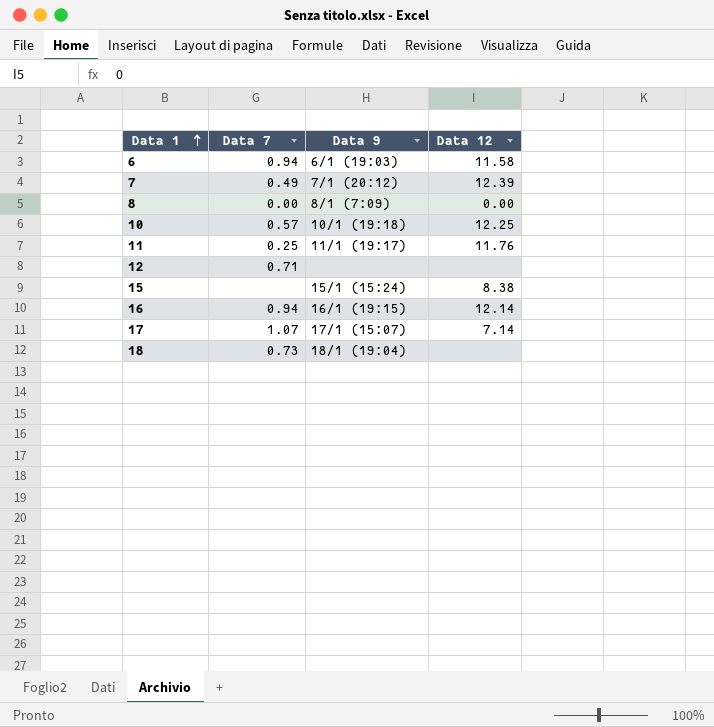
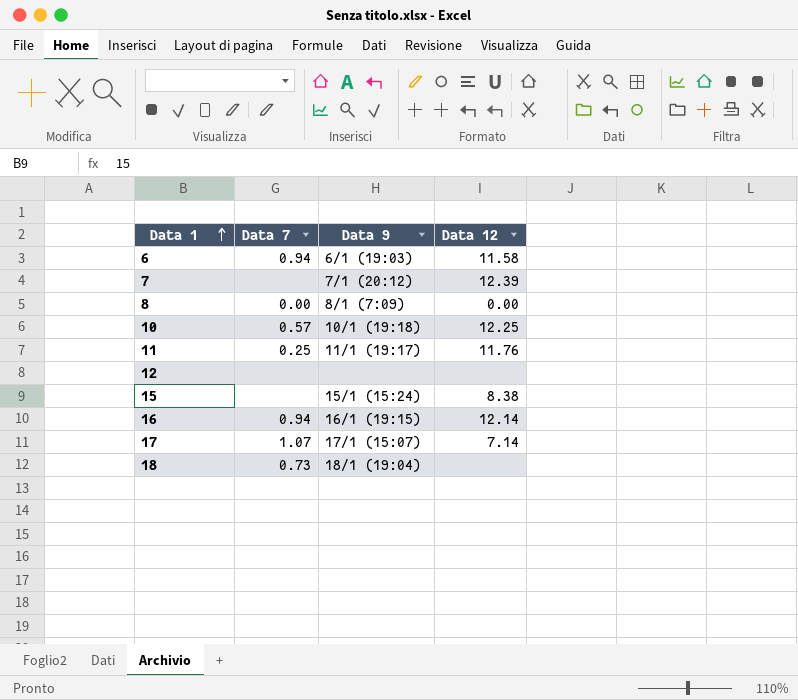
7 | Data 7: 0.49 -> none
12 | Data 7: 0.71 -> none

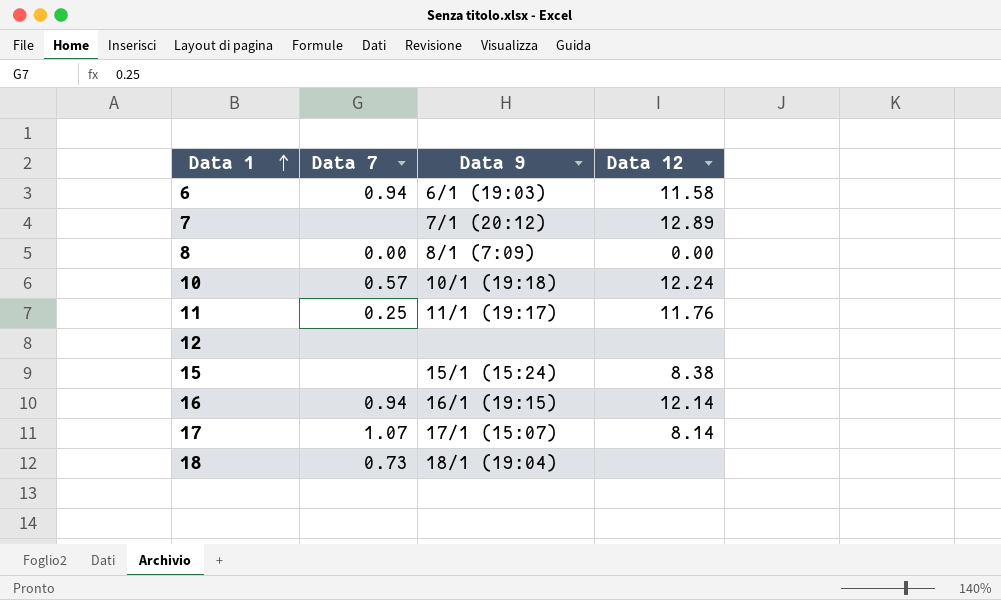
7 | Data 12: 12.39 -> 12.89
10 | Data 12: 12.25 -> 12.24
17 | Data 12: 7.14 -> 8.14

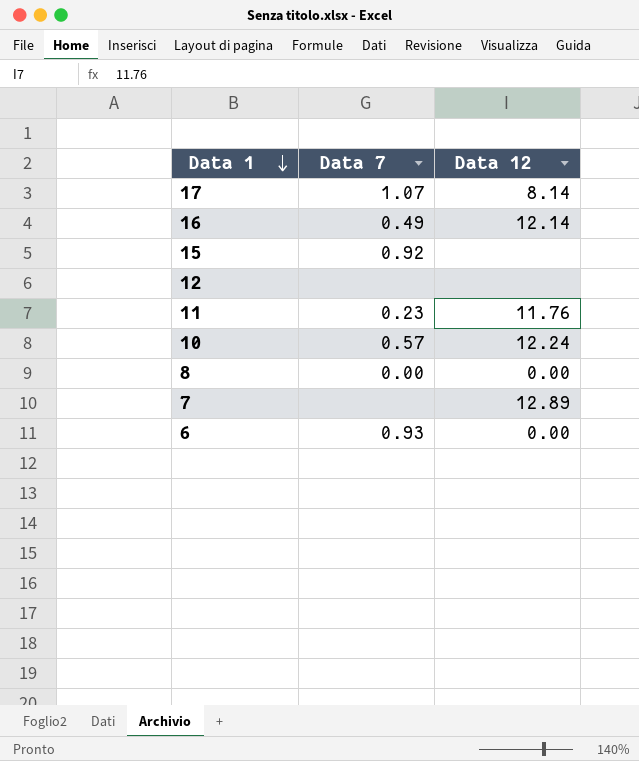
row order: Data 1 ascending -> Data 1 descending
column Data 9 | position: 3 -> none
row 18: 0.73 | 18/1 (19:04) | none -> none
16 | Data 7: 0.94 -> 0.49
15 | Data 7: none -> 0.92
15 | Data 12: 8.38 -> none
11 | Data 7: 0.25 -> 0.23
6 | Data 7: 0.94 -> 0.93
6 | Data 12: 11.58 -> 0.00

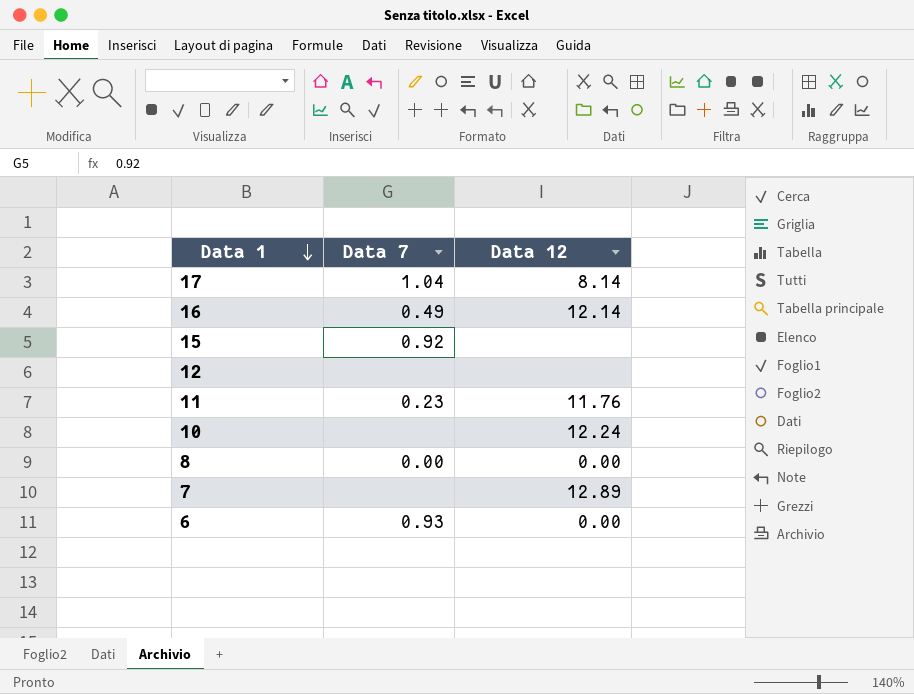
17 | Data 7: 1.07 -> 1.04
10 | Data 7: 0.57 -> none

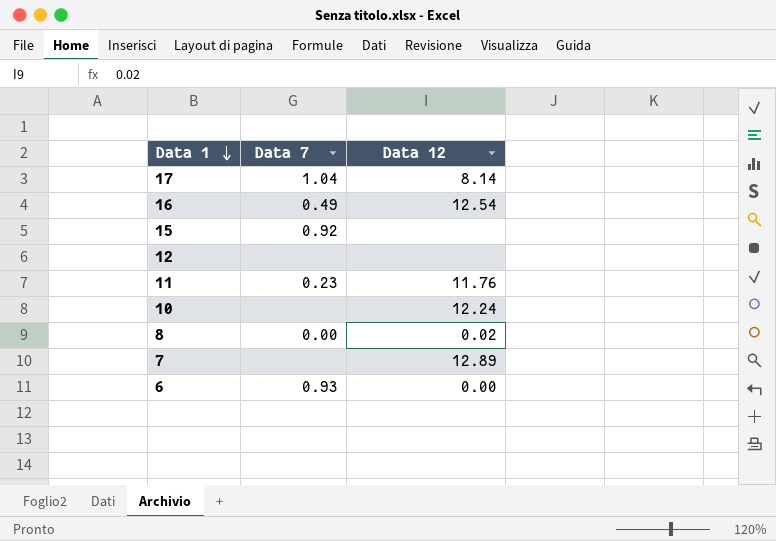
16 | Data 12: 12.14 -> 12.54
8 | Data 12: 0.00 -> 0.02

